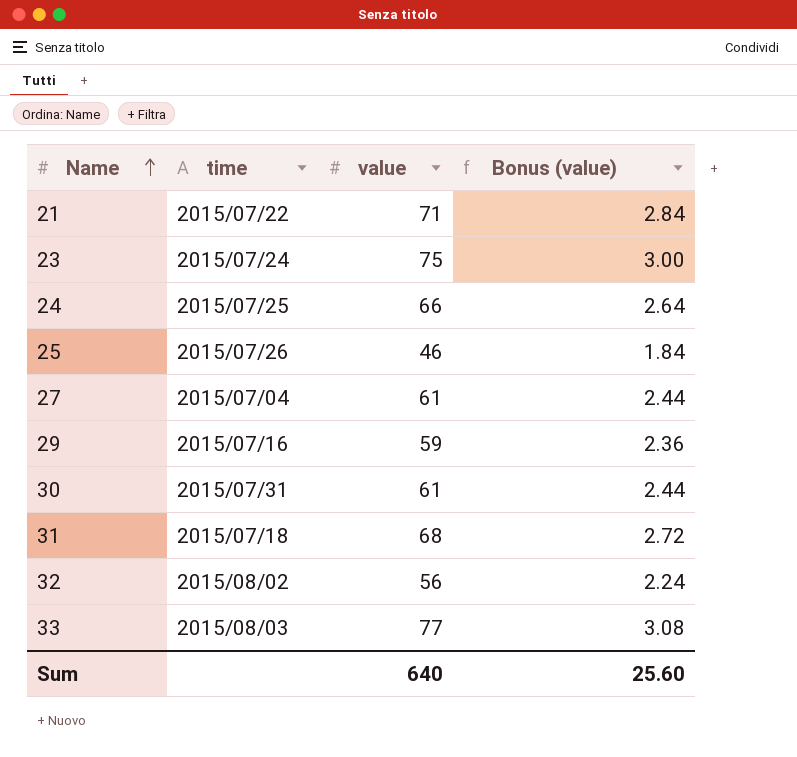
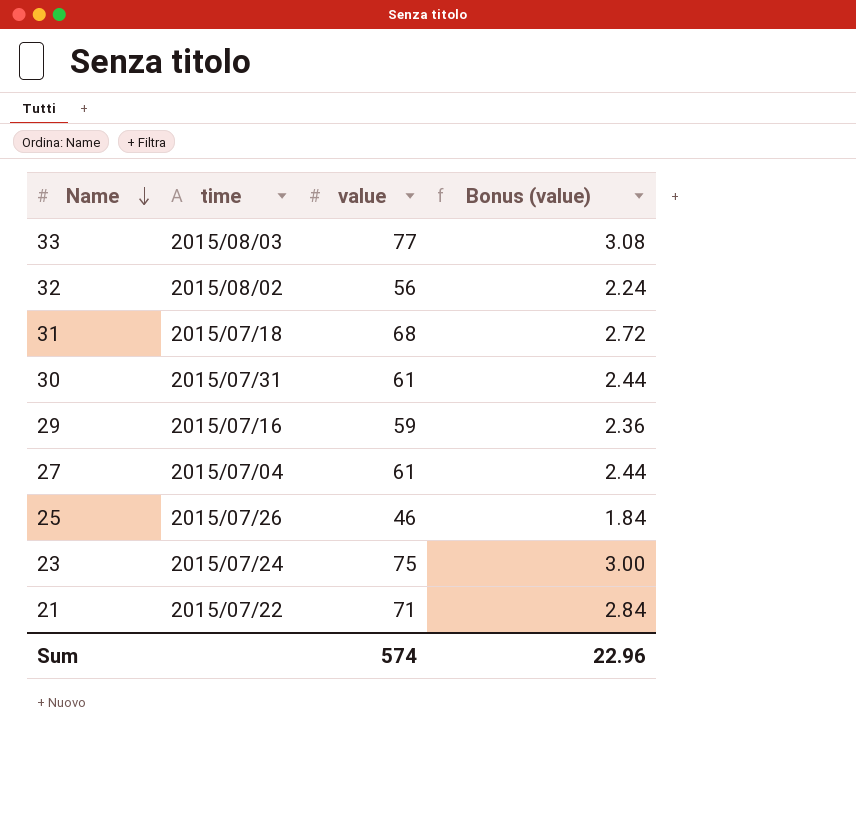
row order: Name ascending -> Name descending
row 24: 2015/07/25 | 66 | 2.64 -> none
Sum | value: 640 -> 574
Sum | Bonus (value): 25.60 -> 22.96

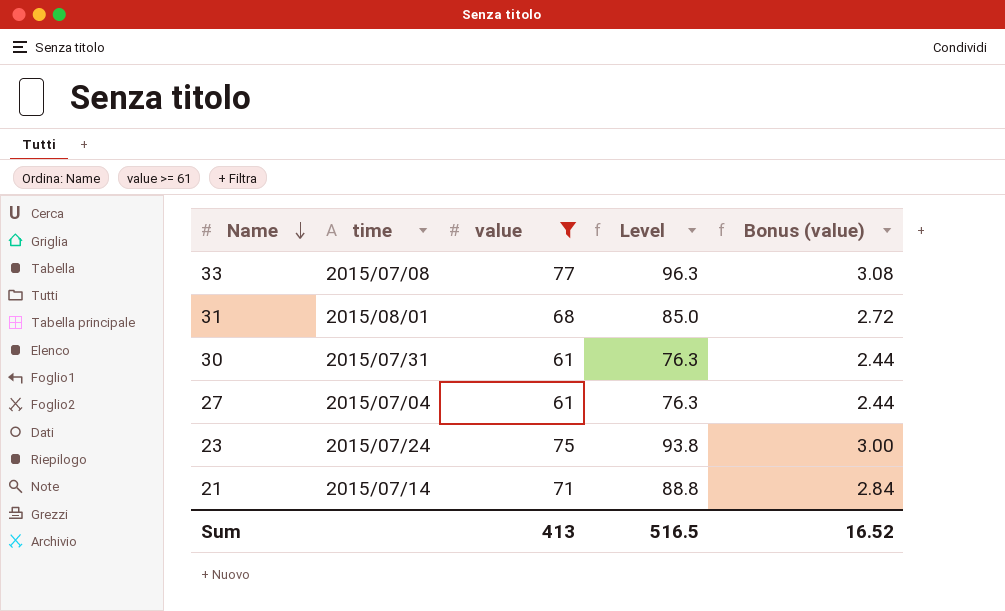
filter: none -> value >= 61
column Level | formula: none -> [value] * 1.25
33 | time: 2015/08/03 -> 2015/07/08
31 | time: 2015/07/18 -> 2015/08/01
21 | time: 2015/07/22 -> 2015/07/14
Sum | value: 574 -> 413
Sum | Bonus (value): 22.96 -> 16.52

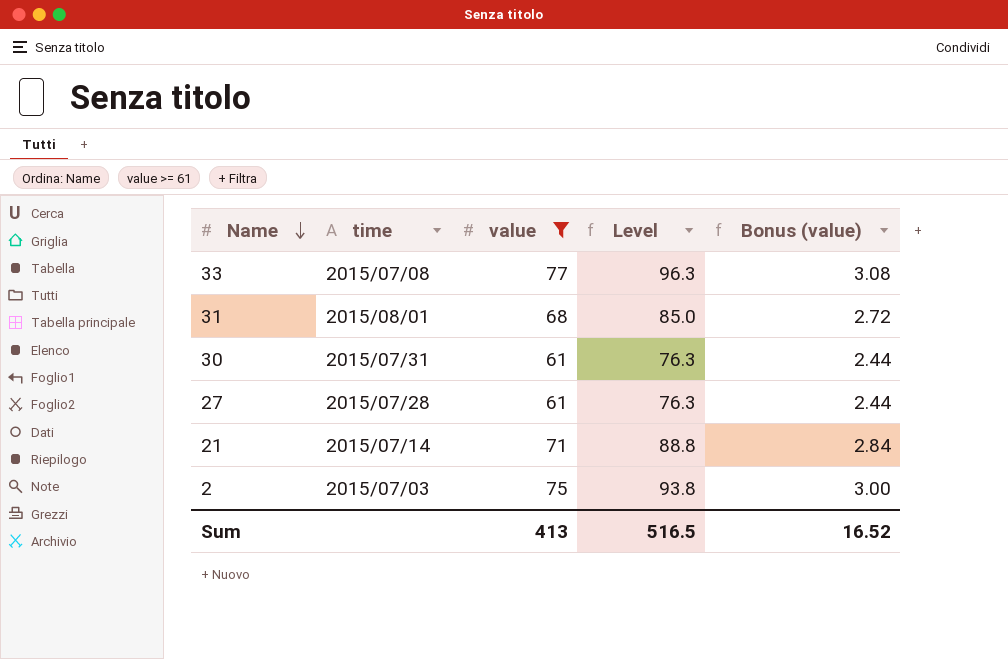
row 23: 2015/07/24 | 75 | 93.8 | 3.00 -> none
27 | time: 2015/07/04 -> 2015/07/28
row 2: none -> 2015/07/03 | 75 | 93.8 | 3.00

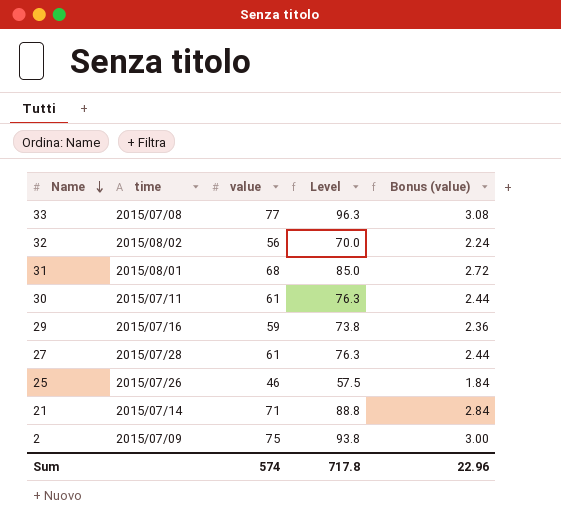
filter: value >= 61 -> none
30 | time: 2015/07/31 -> 2015/07/11
2 | time: 2015/07/03 -> 2015/07/09
Sum | value: 413 -> 574
Sum | Level: 516.5 -> 717.8
Sum | Bonus (value): 16.52 -> 22.96

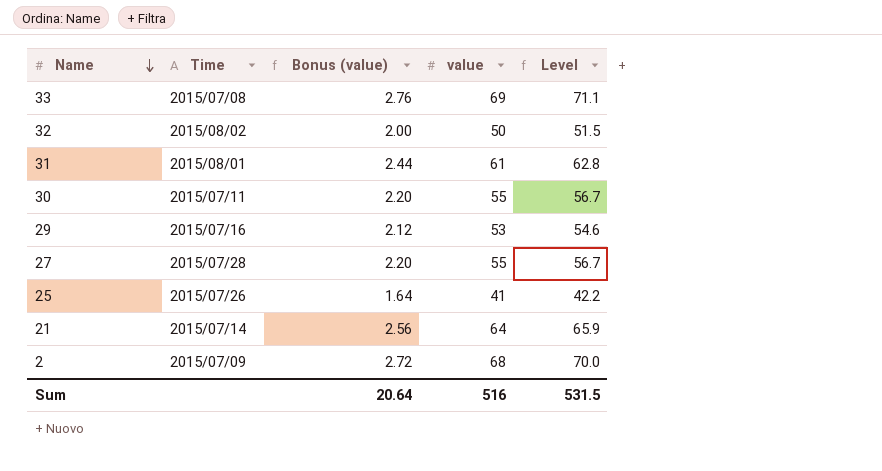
column name: time -> Time
column Bonus (value) | position: 5 -> 3
column Level | formula: [value] * 1.25 -> [value] * 1.03
33 | Bonus (value): 3.08 -> 2.76
33 | value: 77 -> 69
32 | Bonus (value): 2.24 -> 2.00
32 | value: 56 -> 50
31 | Bonus (value): 2.72 -> 2.44
31 | value: 68 -> 61
30 | Bonus (value): 2.44 -> 2.20
30 | value: 61 -> 55
29 | Bonus (value): 2.36 -> 2.12
29 | value: 59 -> 53
27 | Bonus (value): 2.44 -> 2.20
27 | value: 61 -> 55
25 | Bonus (value): 1.84 -> 1.64
25 | value: 46 -> 41
21 | Bonus (value): 2.84 -> 2.56
21 | value: 71 -> 64
2 | Bonus (value): 3.00 -> 2.72
2 | value: 75 -> 68
Sum | Bonus (value): 22.96 -> 20.64
Sum | value: 574 -> 516
Sum | Level: 717.8 -> 531.5

